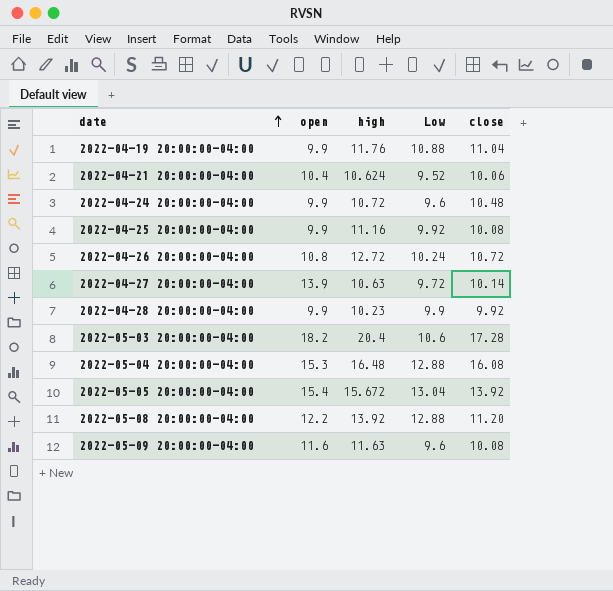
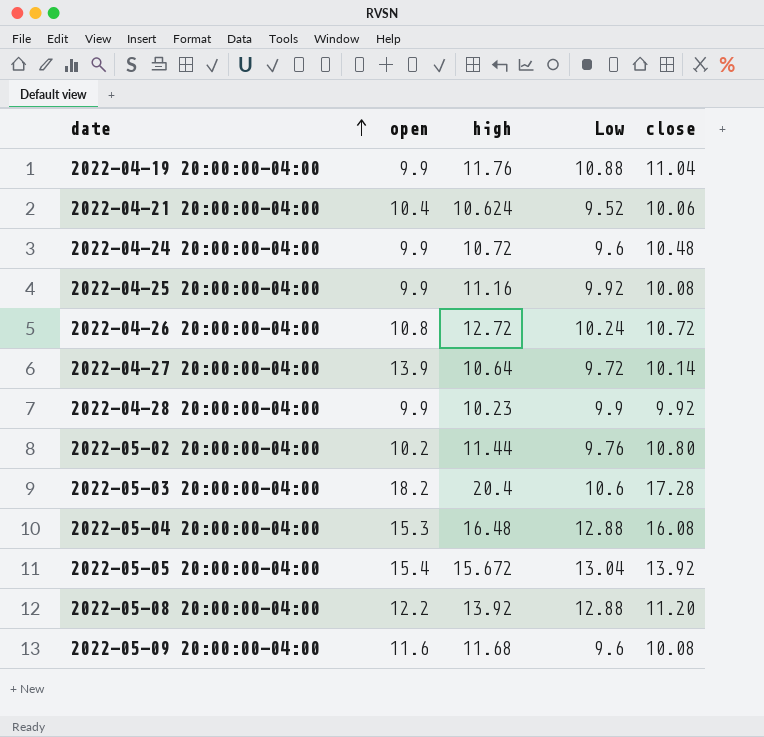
2022-04-27 20:00:00-04:00 | high: 10.63 -> 10.64
row 2022-05-02 20:00:00-04:00: none -> 10.2 | 11.44 | 9.76 | 10.80
2022-05-09 20:00:00-04:00 | high: 11.63 -> 11.68

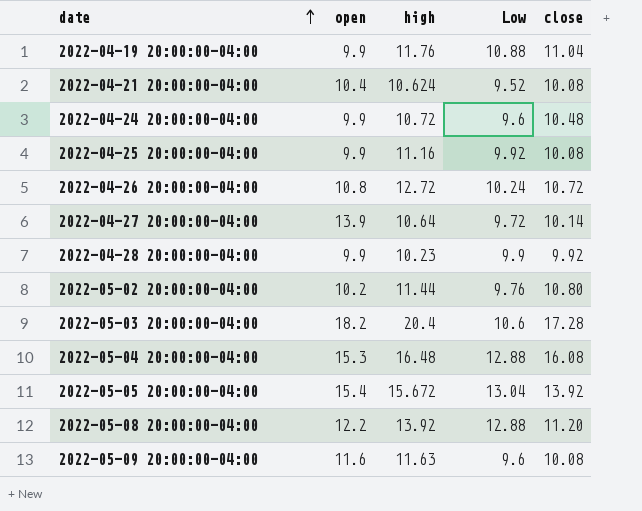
2022-04-21 20:00:00-04:00 | close: 10.06 -> 10.08
2022-05-09 20:00:00-04:00 | high: 11.68 -> 11.63

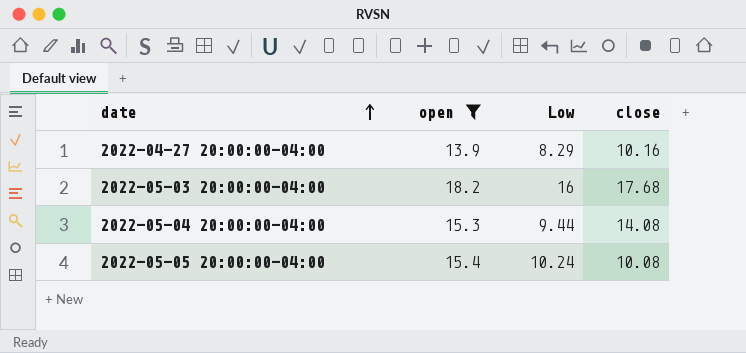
filter: none -> open >= 13.9
column high | position: 3 -> none
2022-04-27 20:00:00-04:00 | Low: 9.72 -> 8.29
2022-04-27 20:00:00-04:00 | close: 10.14 -> 10.16
2022-05-03 20:00:00-04:00 | Low: 10.6 -> 16
2022-05-03 20:00:00-04:00 | close: 17.28 -> 17.68
2022-05-04 20:00:00-04:00 | Low: 12.88 -> 9.44
2022-05-04 20:00:00-04:00 | close: 16.08 -> 14.08
2022-05-05 20:00:00-04:00 | Low: 13.04 -> 10.24
2022-05-05 20:00:00-04:00 | close: 13.92 -> 10.08

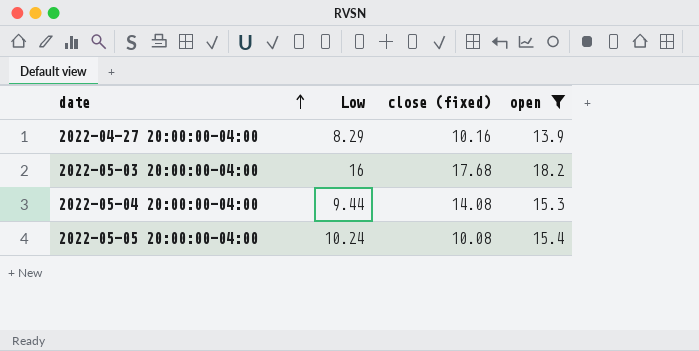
column name: close -> close (fixed)
column open | position: 2 -> 4

